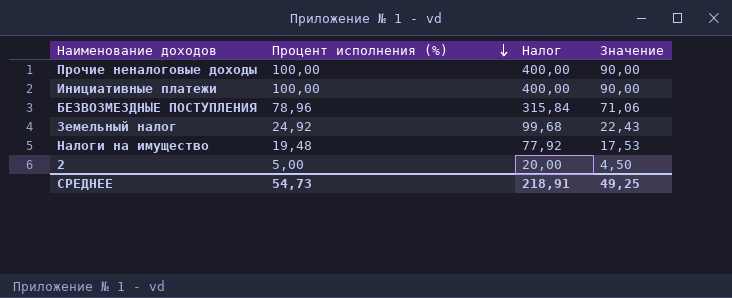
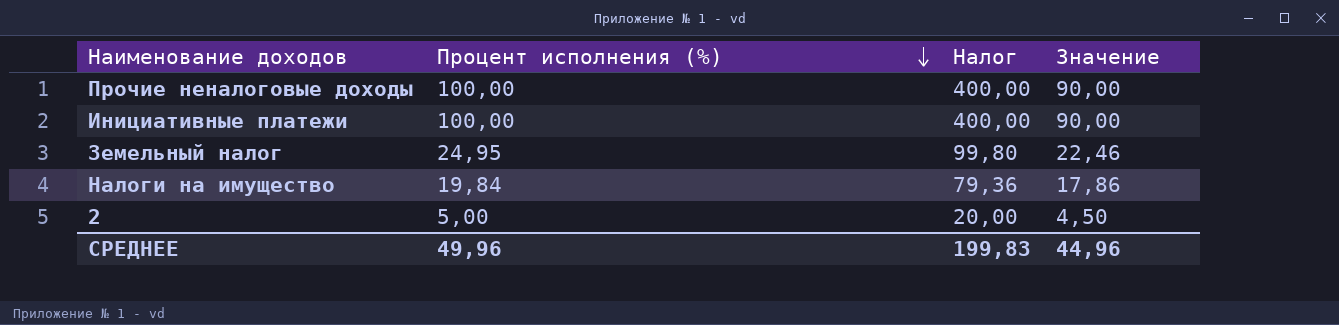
row БЕЗВОЗМЕЗДНЫЕ ПОСТУПЛЕНИЯ: 78,96 | 315,84 | 71,06 -> none
Земельный налог | Процент исполнения (%): 24,92 -> 24,95
Земельный налог | Налог: 99,68 -> 99,80
Земельный налог | Значение: 22,43 -> 22,46
Налоги на имущество | Процент исполнения (%): 19,48 -> 19,84
Налоги на имущество | Налог: 77,92 -> 79,36
Налоги на имущество | Значение: 17,53 -> 17,86
СРЕДНЕЕ | Процент исполнения (%): 54,73 -> 49,96
СРЕДНЕЕ | Налог: 218,91 -> 199,83
СРЕДНЕЕ | Значение: 49,25 -> 44,96

